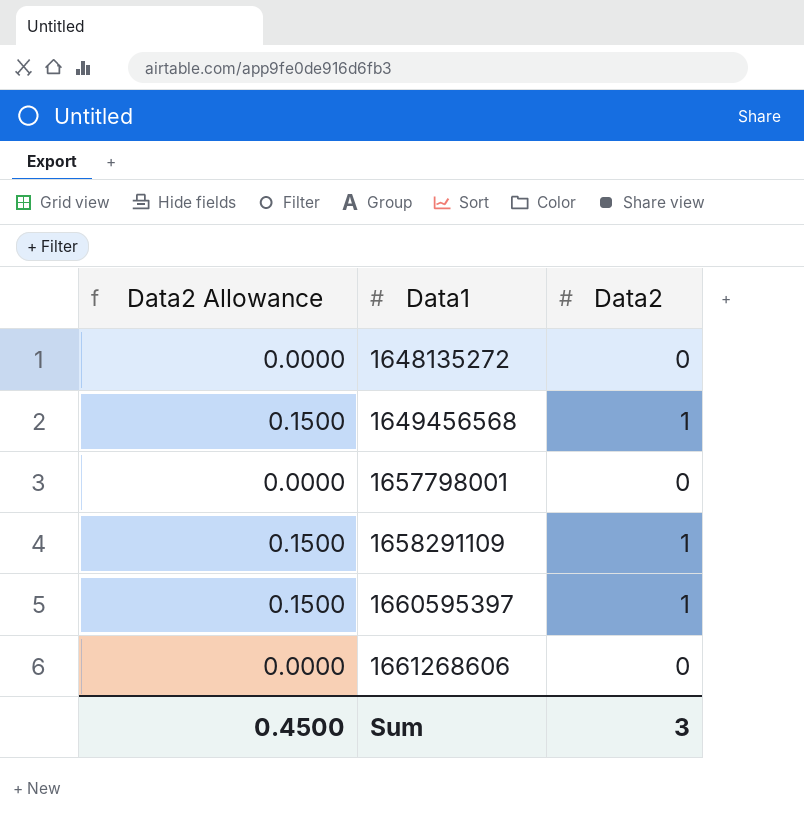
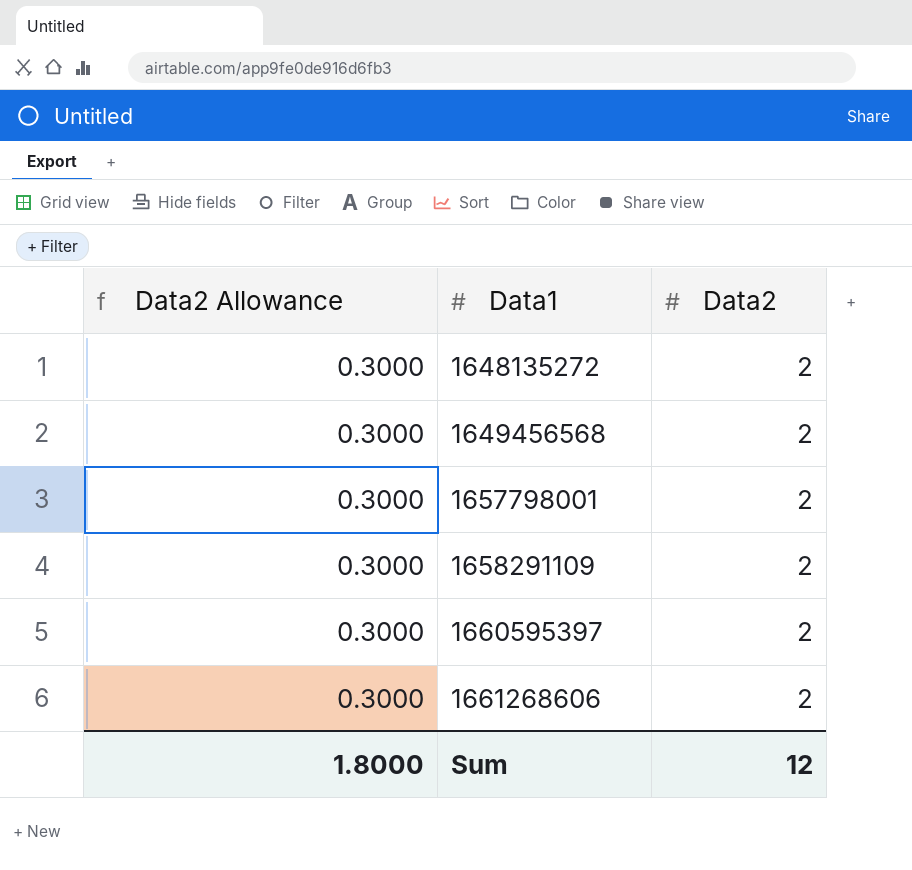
1648135272 | Data2 Allowance: 0.0000 -> 0.3000
1648135272 | Data2: 0 -> 2
1649456568 | Data2 Allowance: 0.1500 -> 0.3000
1649456568 | Data2: 1 -> 2
1657798001 | Data2 Allowance: 0.0000 -> 0.3000
1657798001 | Data2: 0 -> 2
1658291109 | Data2 Allowance: 0.1500 -> 0.3000
1658291109 | Data2: 1 -> 2
1660595397 | Data2 Allowance: 0.1500 -> 0.3000
1660595397 | Data2: 1 -> 2
1661268606 | Data2 Allowance: 0.0000 -> 0.3000
1661268606 | Data2: 0 -> 2
Sum | Data2 Allowance: 0.4500 -> 1.8000
Sum | Data2: 3 -> 12

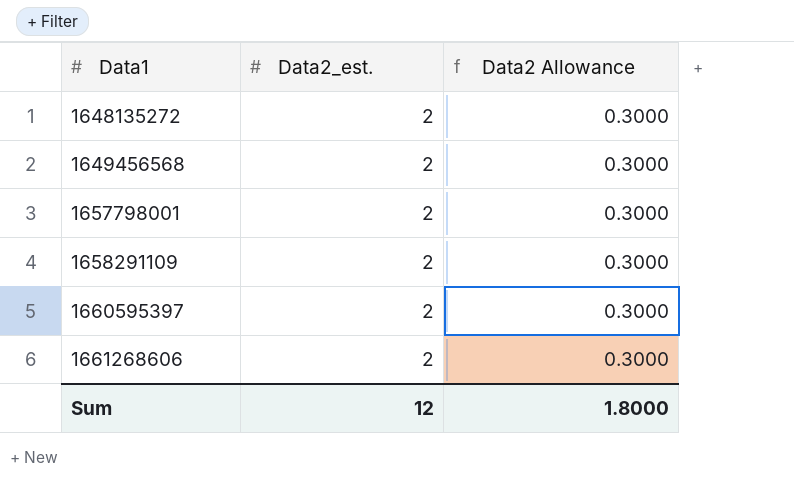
column name: Data2 -> Data2_est.
column Data2 Allowance | position: 1 -> 3

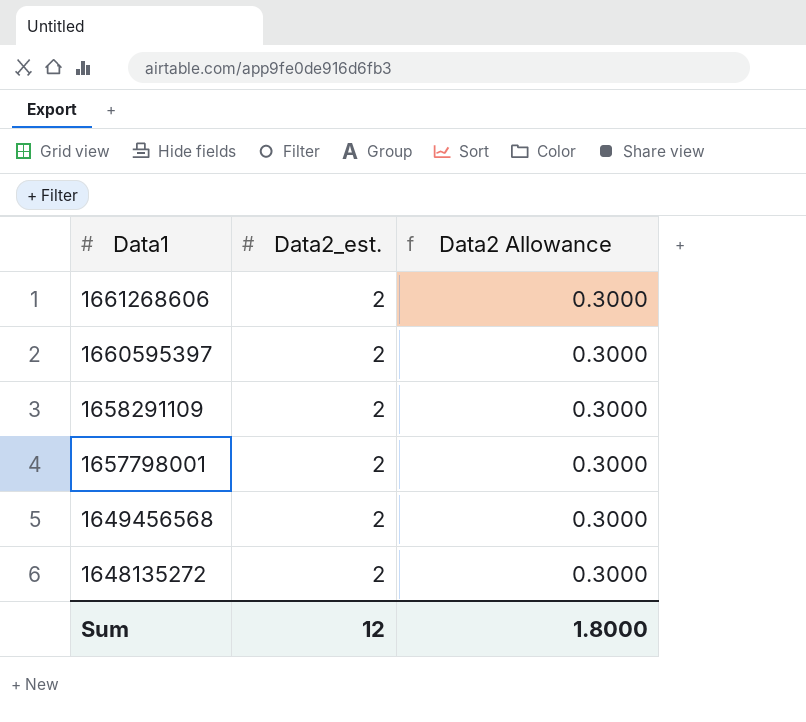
row order: Data1 ascending -> Data1 descending

